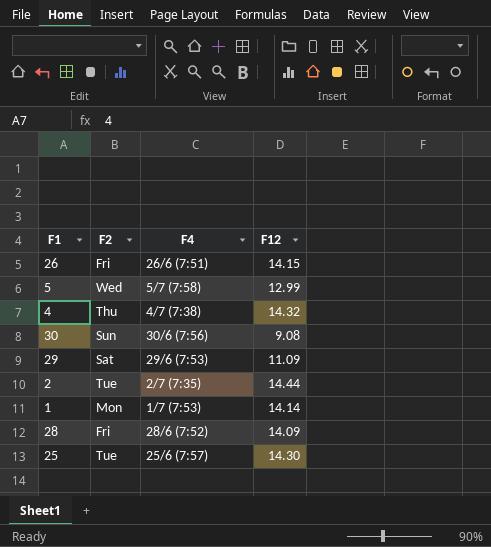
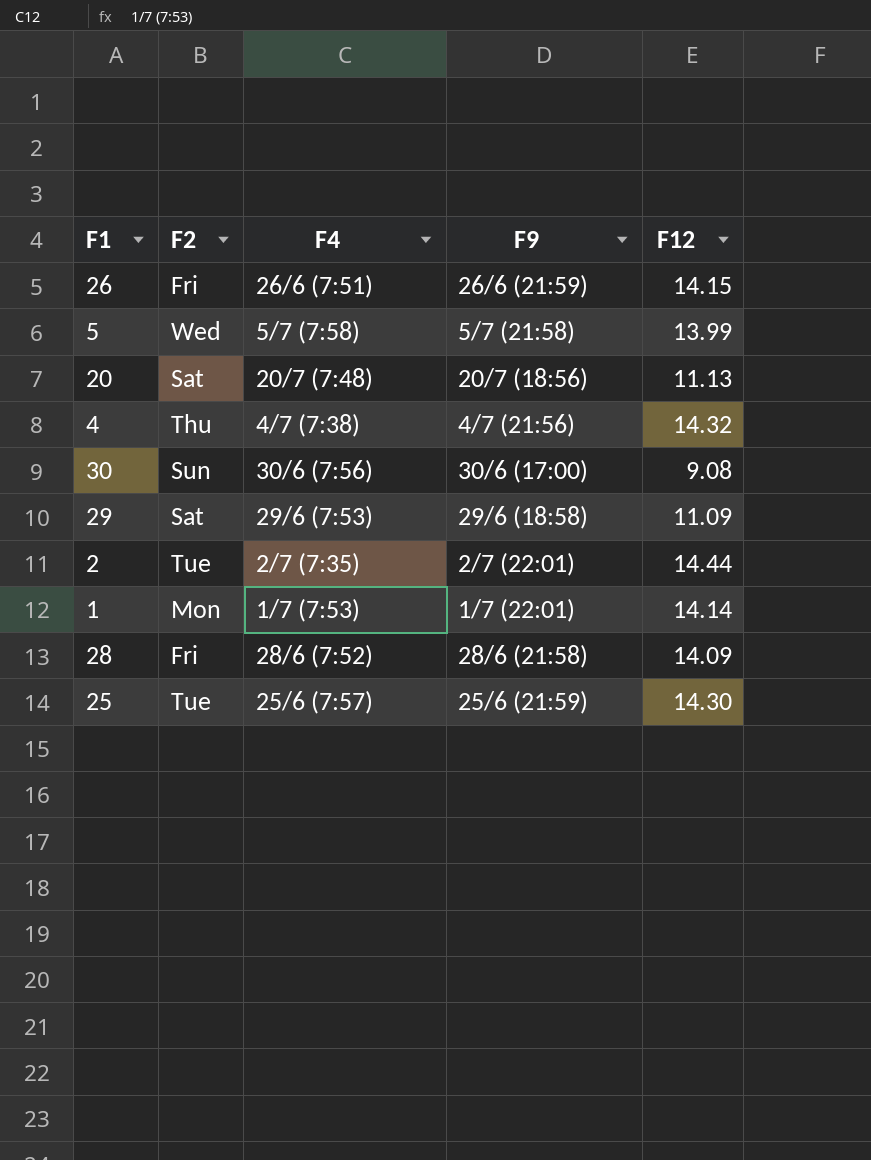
column F9 | position: none -> 4
5 | F12: 12.99 -> 13.99
row 20: none -> Sat | 20/7 (7:48) | 20/7 (18:56) | 11.13

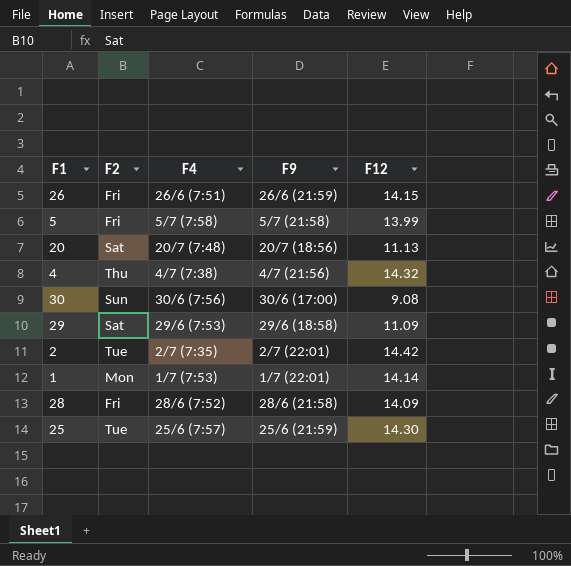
5 | F2: Wed -> Fri
2 | F12: 14.44 -> 14.42

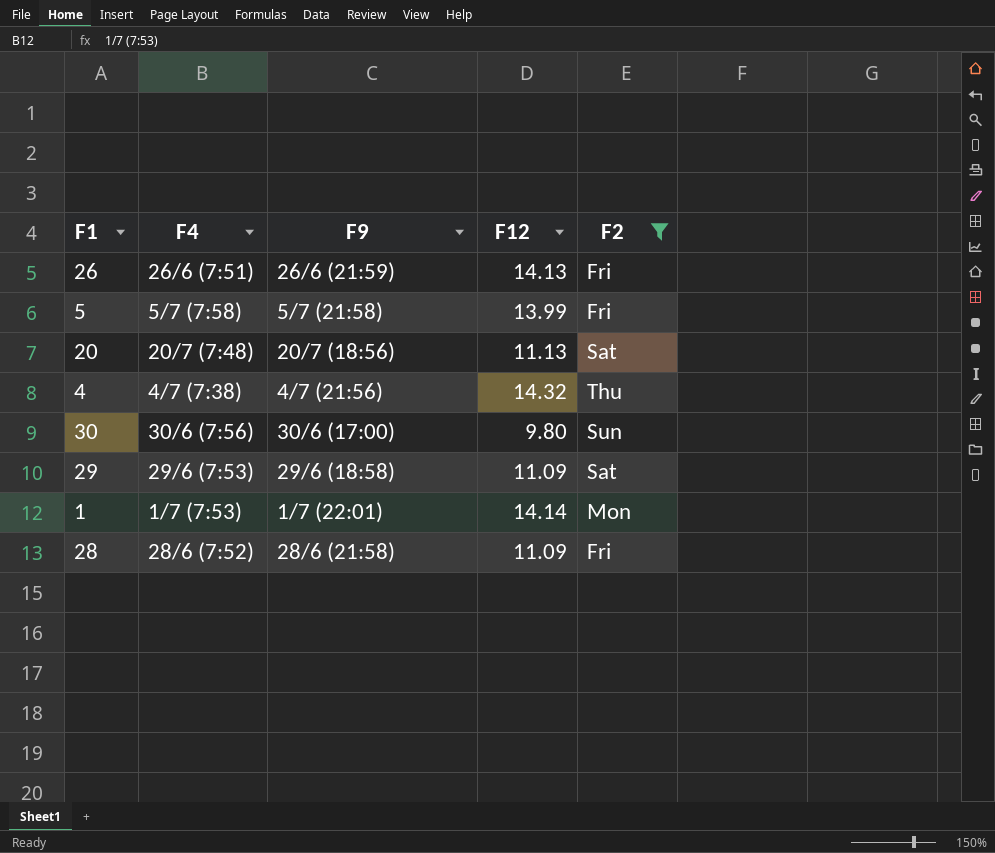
filter: none -> F2 != Tue
column F2 | position: 2 -> 5
26 | F12: 14.15 -> 14.13
30 | F12: 9.08 -> 9.80
28 | F12: 14.09 -> 11.09

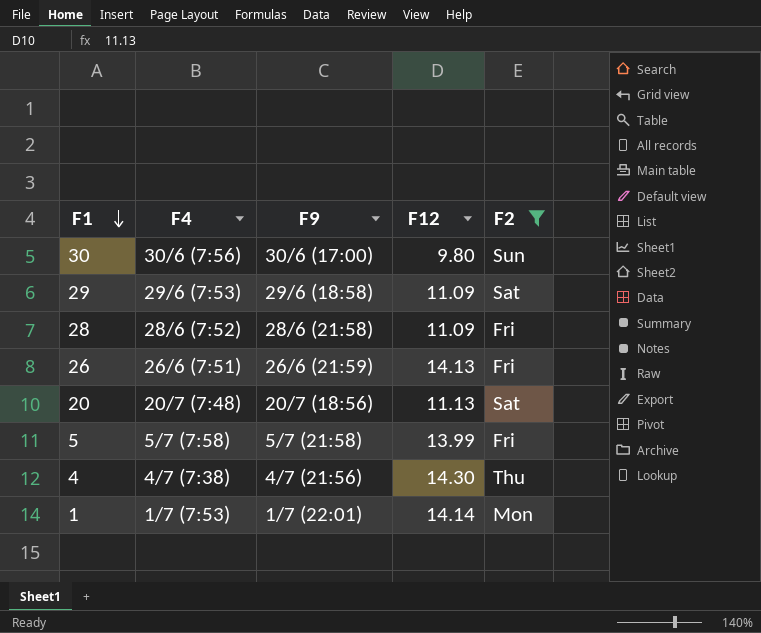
row order: none -> F1 descending
4 | F12: 14.32 -> 14.30

